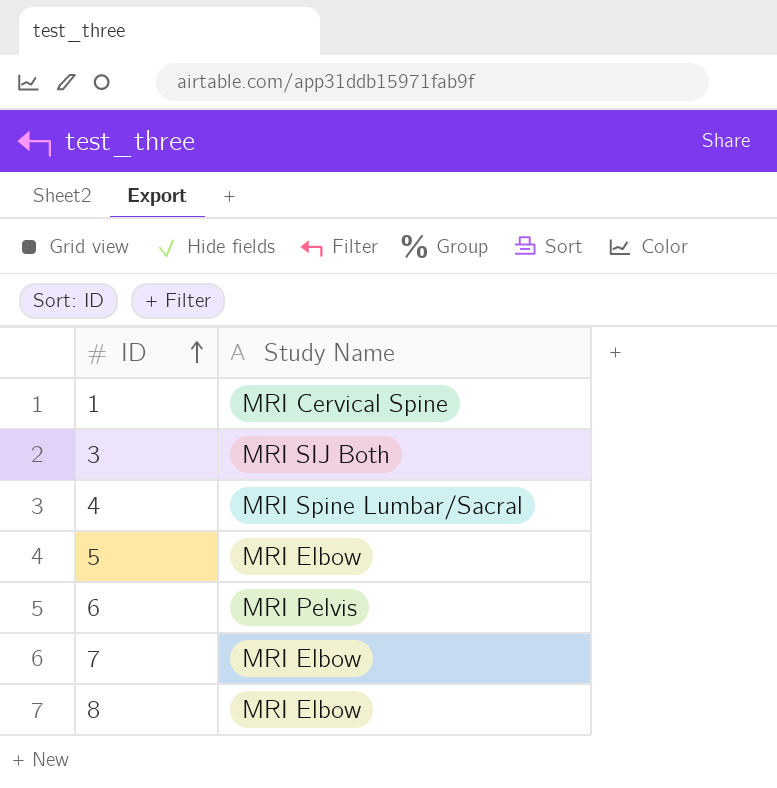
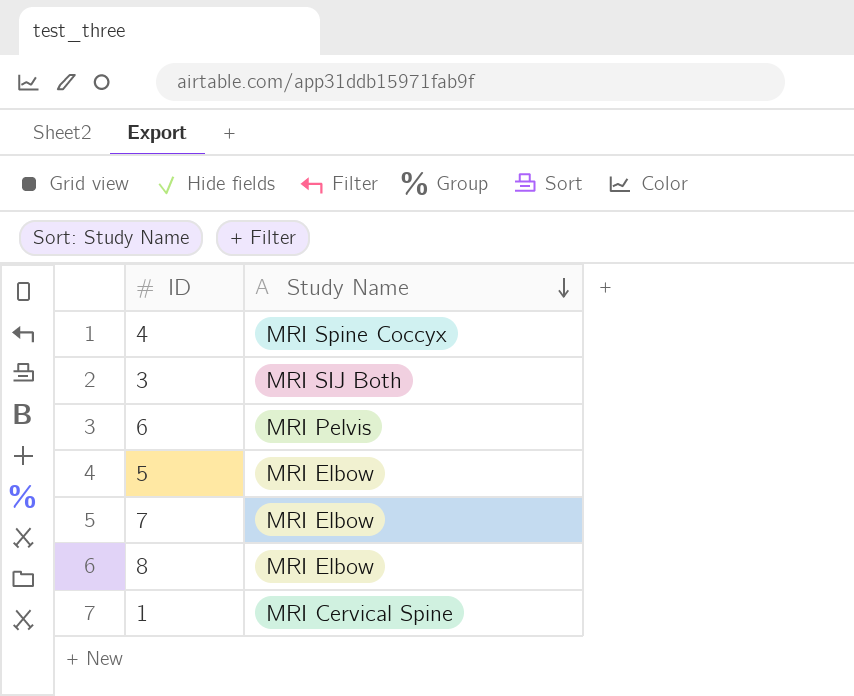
row order: ID ascending -> Study Name descending
4 | Study Name: MRI Spine Lumbar/Sacral -> MRI Spine Coccyx

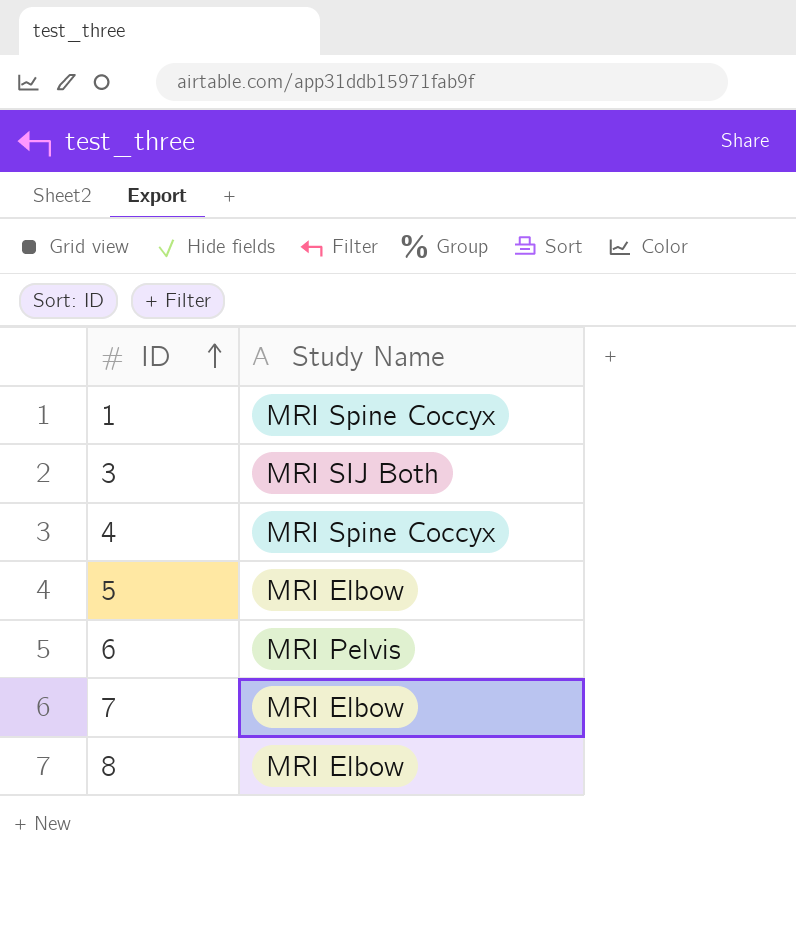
row order: Study Name descending -> ID ascending
1 | Study Name: MRI Cervical Spine -> MRI Spine Coccyx

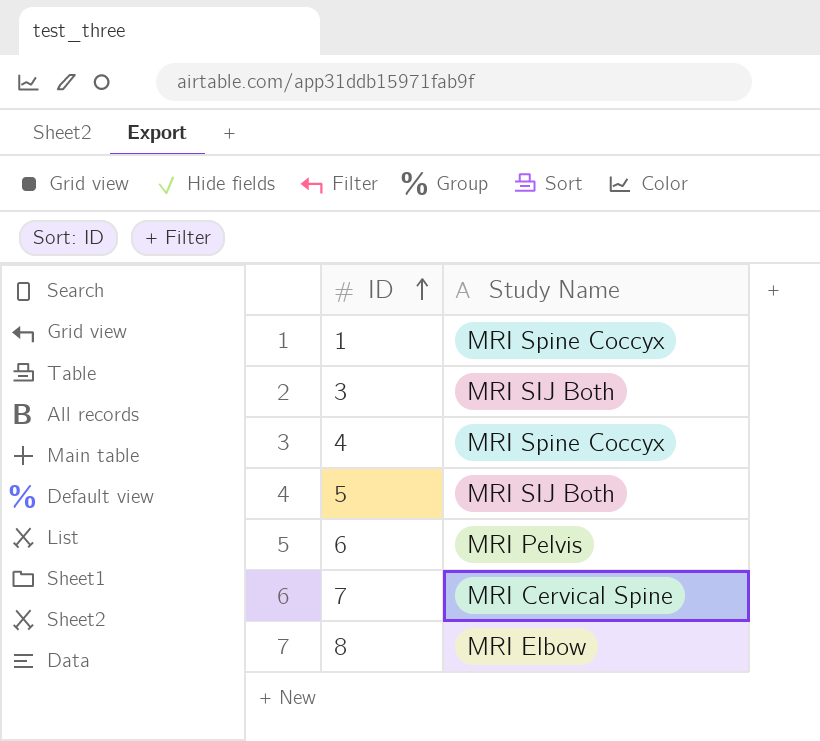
5 | Study Name: MRI Elbow -> MRI SIJ Both
7 | Study Name: MRI Elbow -> MRI Cervical Spine

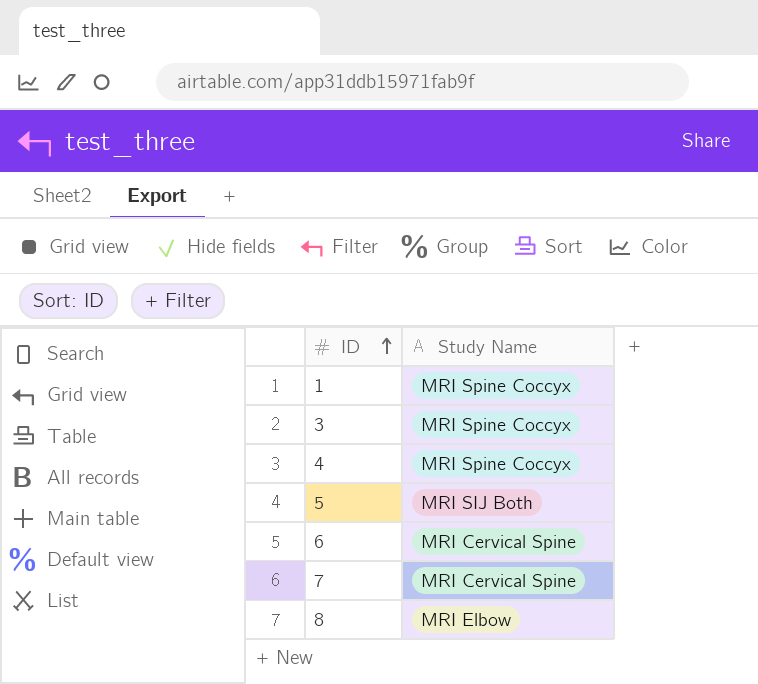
3 | Study Name: MRI SIJ Both -> MRI Spine Coccyx
6 | Study Name: MRI Pelvis -> MRI Cervical Spine

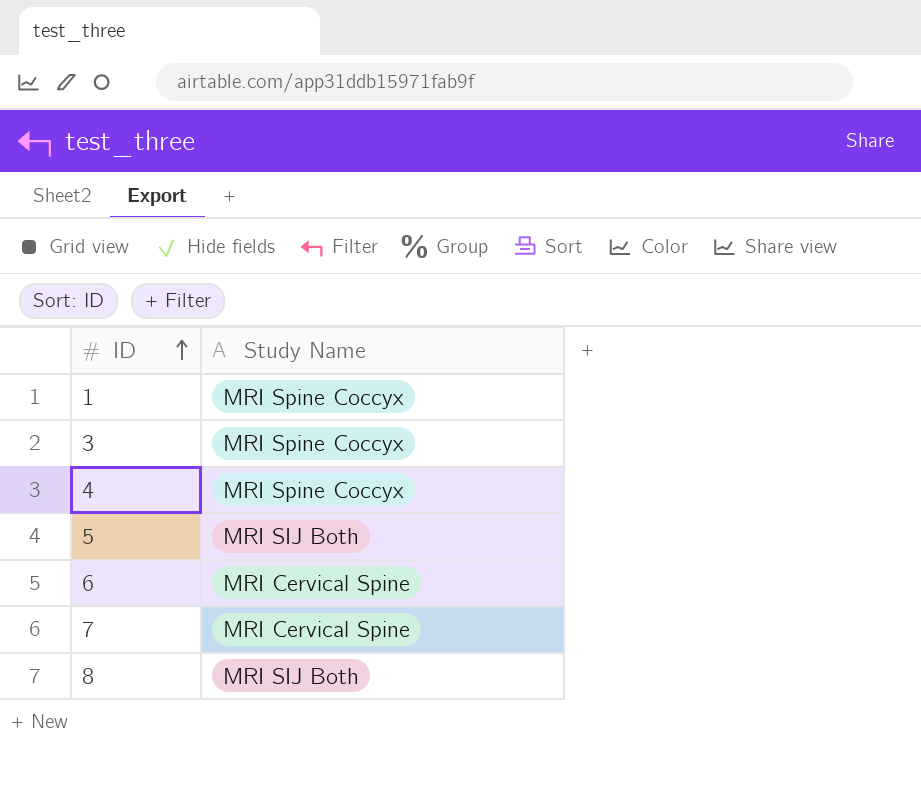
8 | Study Name: MRI Elbow -> MRI SIJ Both

